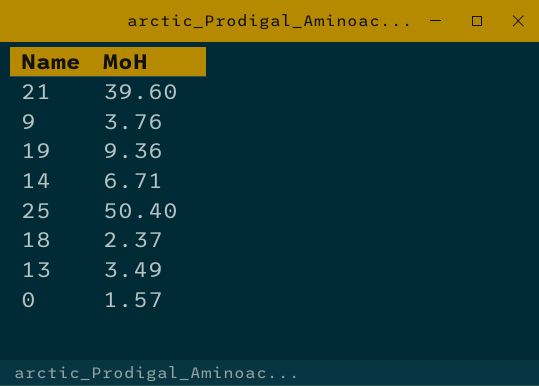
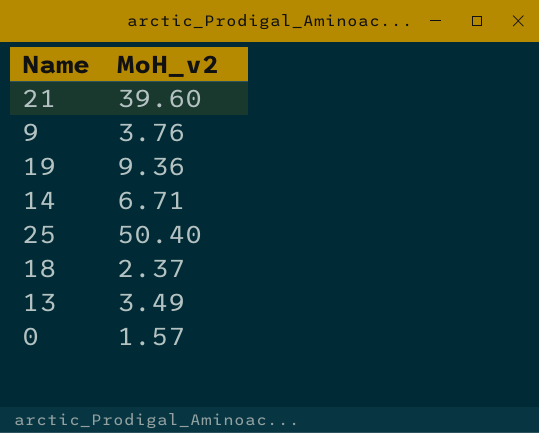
column name: MoH -> MoH_v2

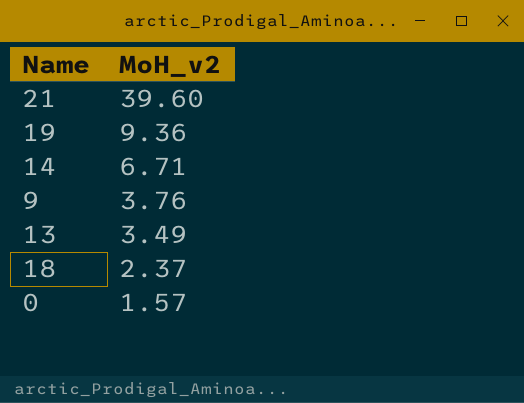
row order: none -> MoH_v2 descending
row 25: 50.40 -> none

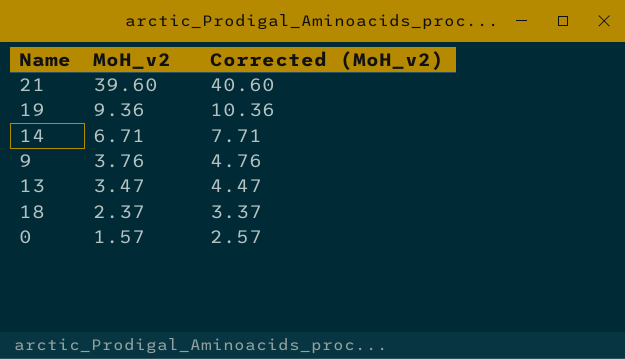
column Corrected (MoH_v2) | formula: none -> [MoH_v2] + 1
13 | MoH_v2: 3.49 -> 3.47

